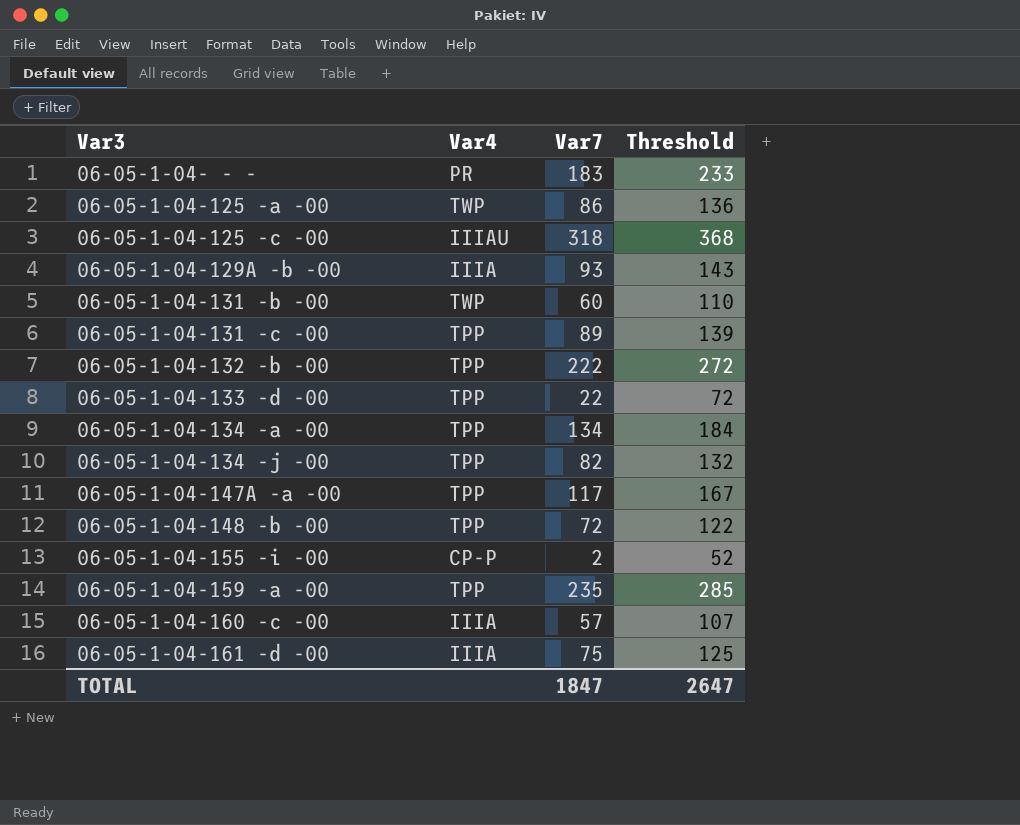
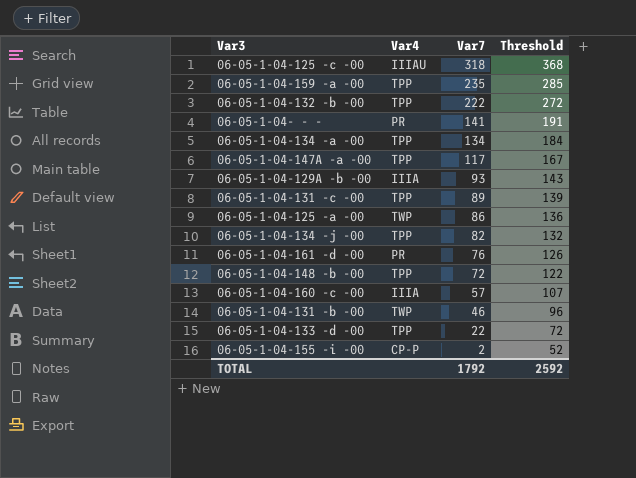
row order: none -> Var7 descending
06-05-1-04- - - | Var7: 183 -> 141
06-05-1-04- - - | Threshold: 233 -> 191
06-05-1-04-161 -d -00 | Var4: IIIA -> PR
06-05-1-04-161 -d -00 | Var7: 75 -> 76
06-05-1-04-161 -d -00 | Threshold: 125 -> 126
06-05-1-04-131 -b -00 | Var7: 60 -> 46
06-05-1-04-131 -b -00 | Threshold: 110 -> 96
TOTAL | Var7: 1847 -> 1792
TOTAL | Threshold: 2647 -> 2592

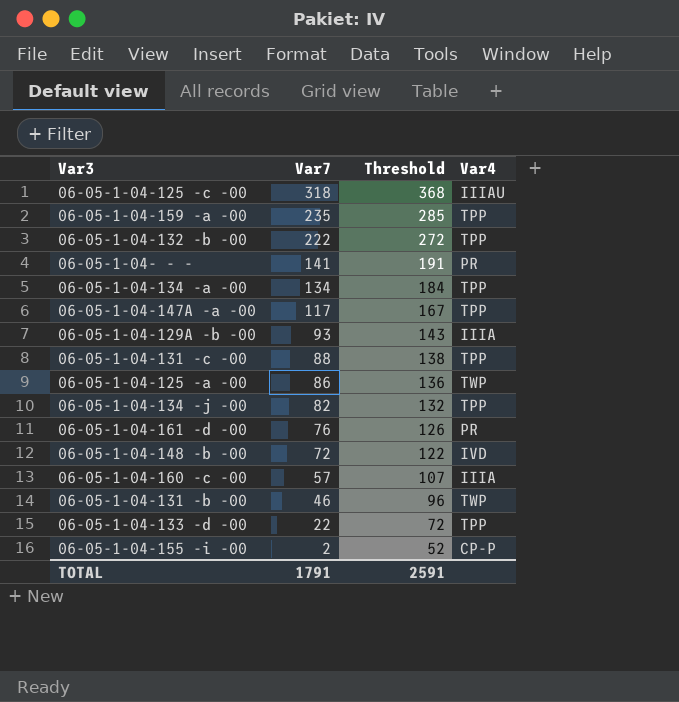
column Var4 | position: 2 -> 4
06-05-1-04-131 -c -00 | Var7: 89 -> 88
06-05-1-04-131 -c -00 | Threshold: 139 -> 138
06-05-1-04-148 -b -00 | Var4: TPP -> IVD
TOTAL | Var7: 1792 -> 1791
TOTAL | Threshold: 2592 -> 2591

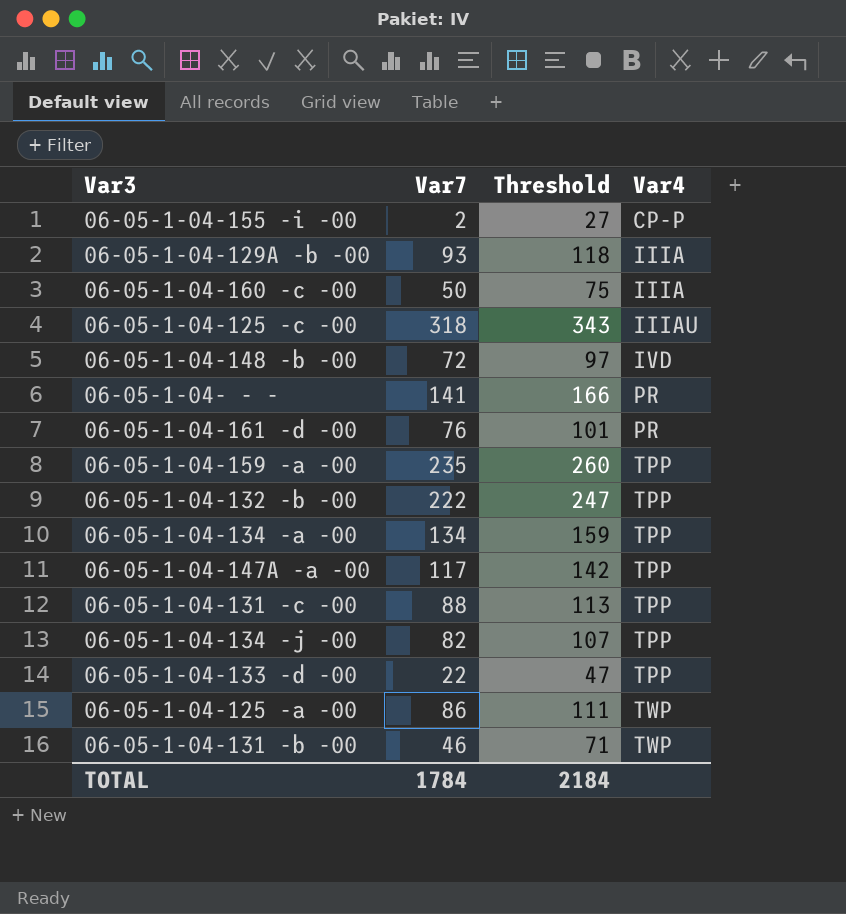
row order: Var7 descending -> Var4 ascending
column Threshold | formula: [Var7] + 50 -> [Var7] + 25
06-05-1-04-160 -c -00 | Var7: 57 -> 50
TOTAL | Var7: 1791 -> 1784
TOTAL | Threshold: 2591 -> 2184

